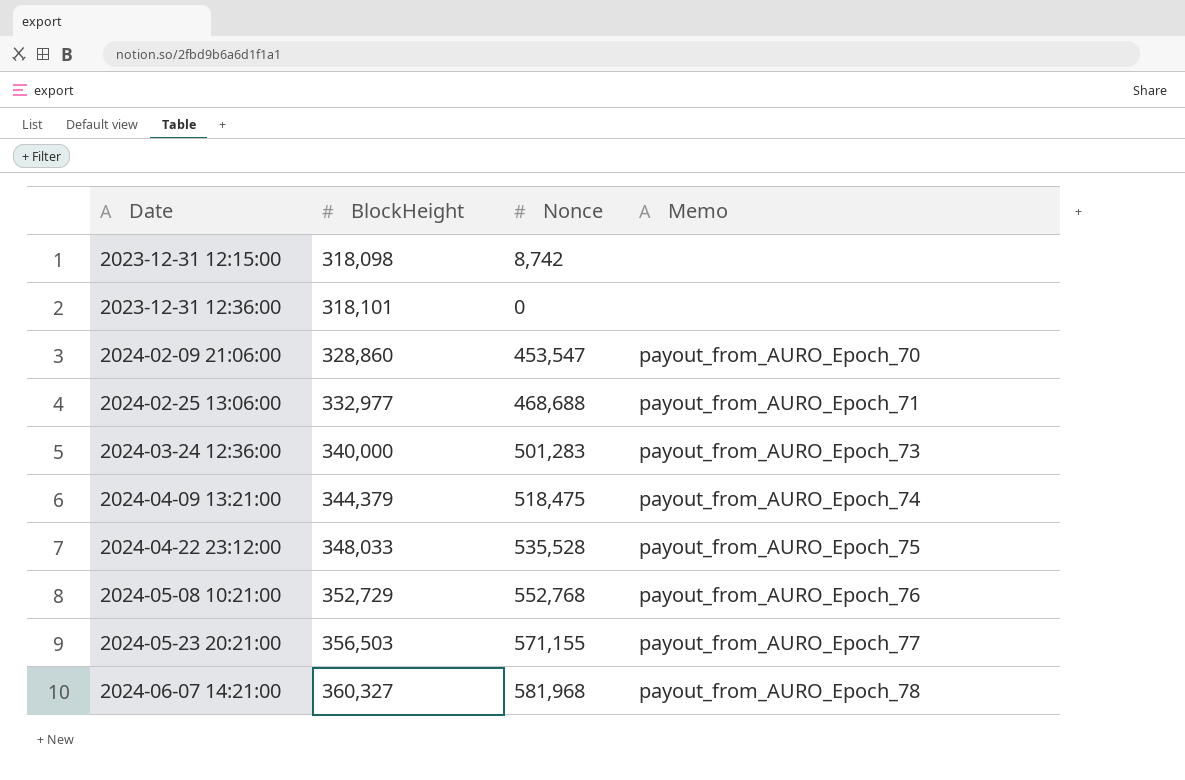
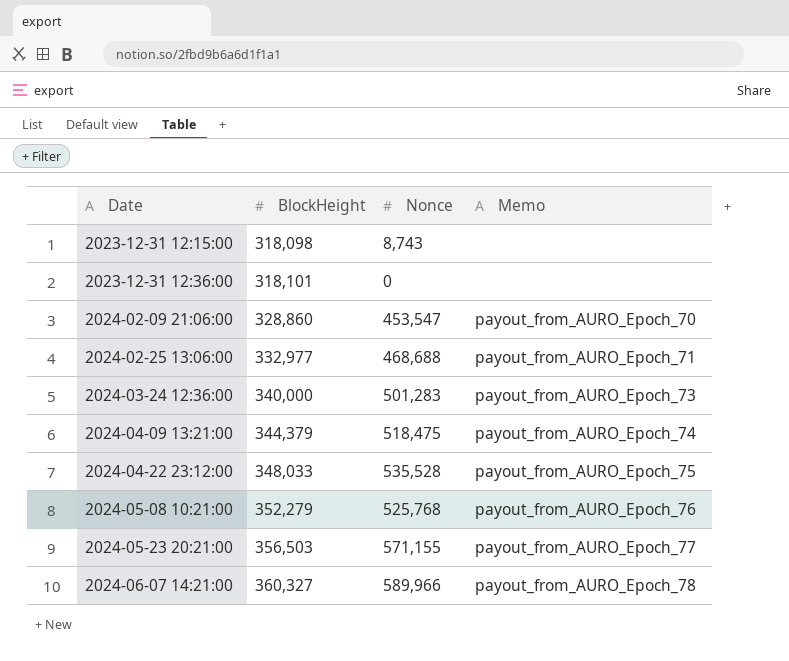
2023-12-31 12:15:00 | Nonce: 8,742 -> 8,743
2024-05-08 10:21:00 | BlockHeight: 352,729 -> 352,279
2024-05-08 10:21:00 | Nonce: 552,768 -> 525,768
2024-06-07 14:21:00 | Nonce: 581,968 -> 589,966

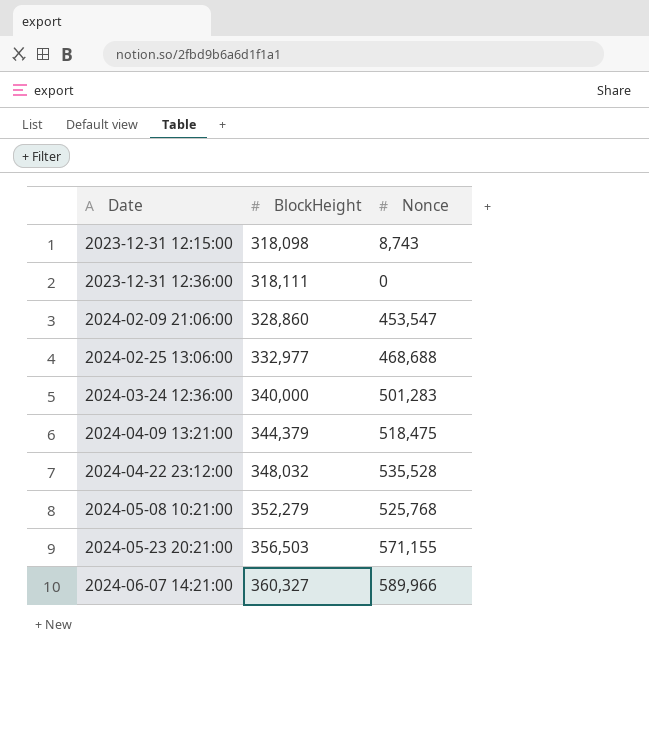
column Memo | position: 4 -> none
2023-12-31 12:36:00 | BlockHeight: 318,101 -> 318,111
2024-04-22 23:12:00 | BlockHeight: 348,033 -> 348,032

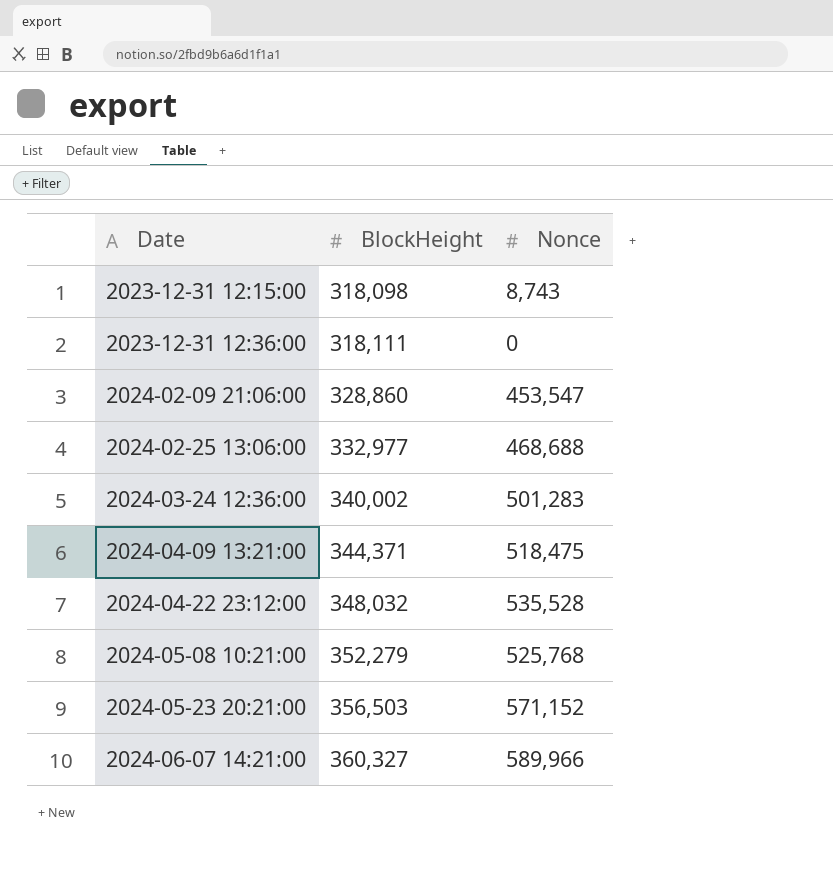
2024-03-24 12:36:00 | BlockHeight: 340,000 -> 340,002
2024-04-09 13:21:00 | BlockHeight: 344,379 -> 344,371
2024-05-23 20:21:00 | Nonce: 571,155 -> 571,152

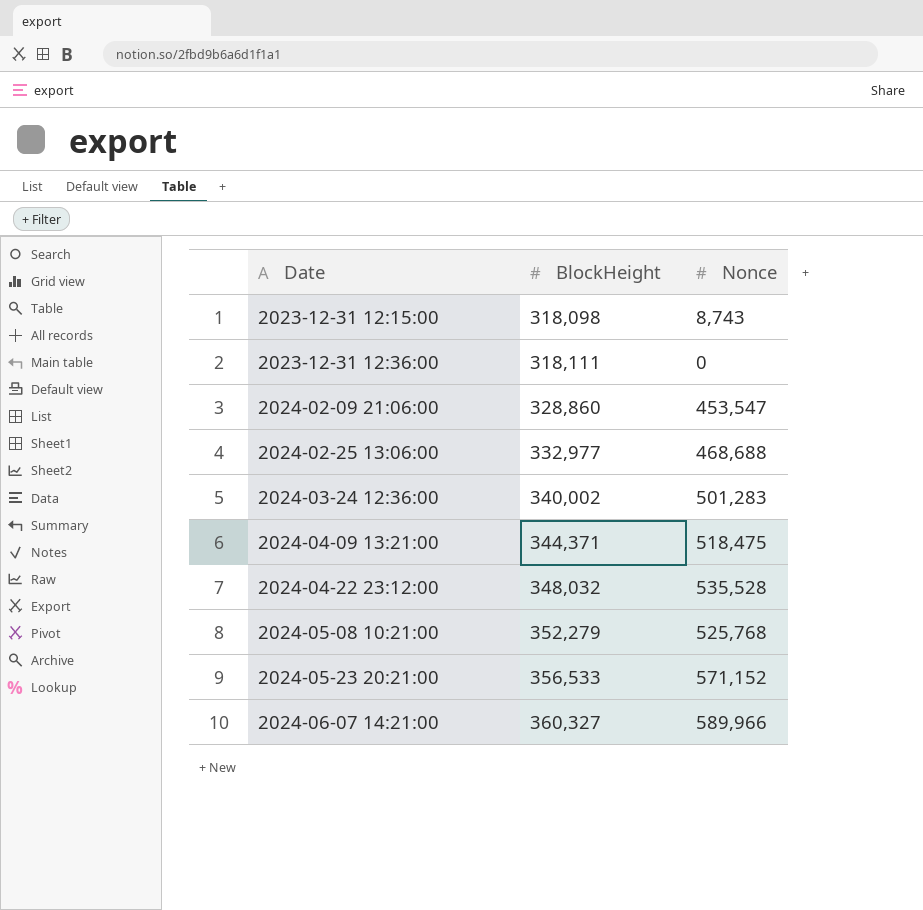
2024-05-23 20:21:00 | BlockHeight: 356,503 -> 356,533

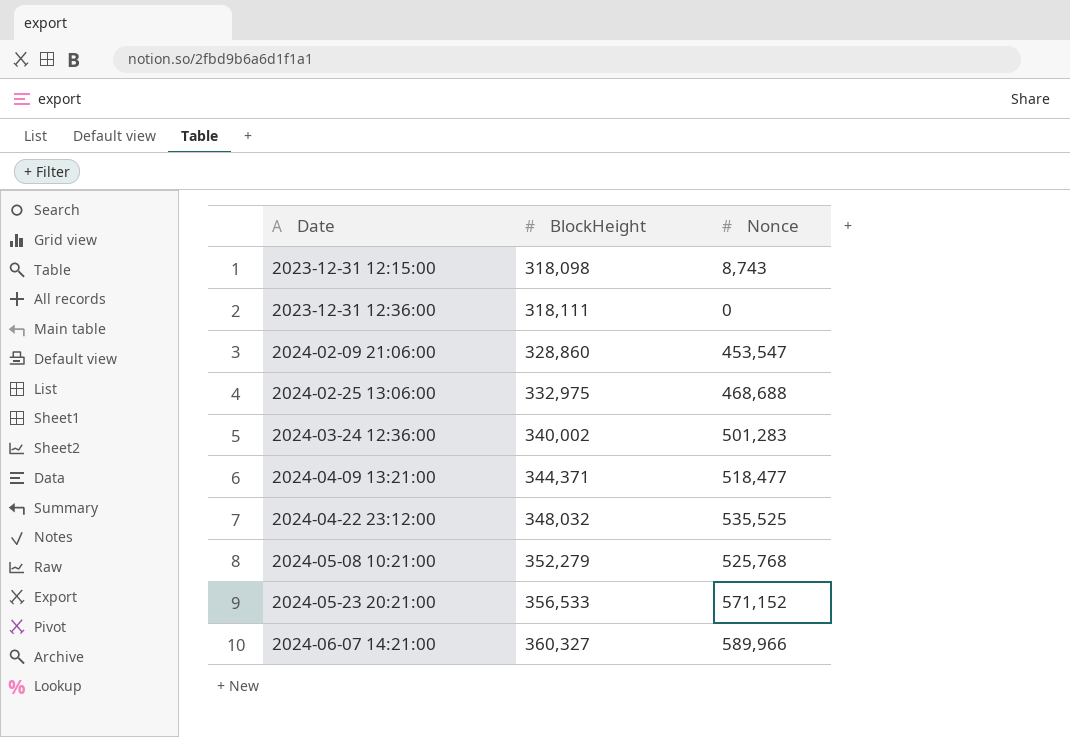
2024-02-25 13:06:00 | BlockHeight: 332,977 -> 332,975
2024-04-09 13:21:00 | Nonce: 518,475 -> 518,477
2024-04-22 23:12:00 | Nonce: 535,528 -> 535,525

